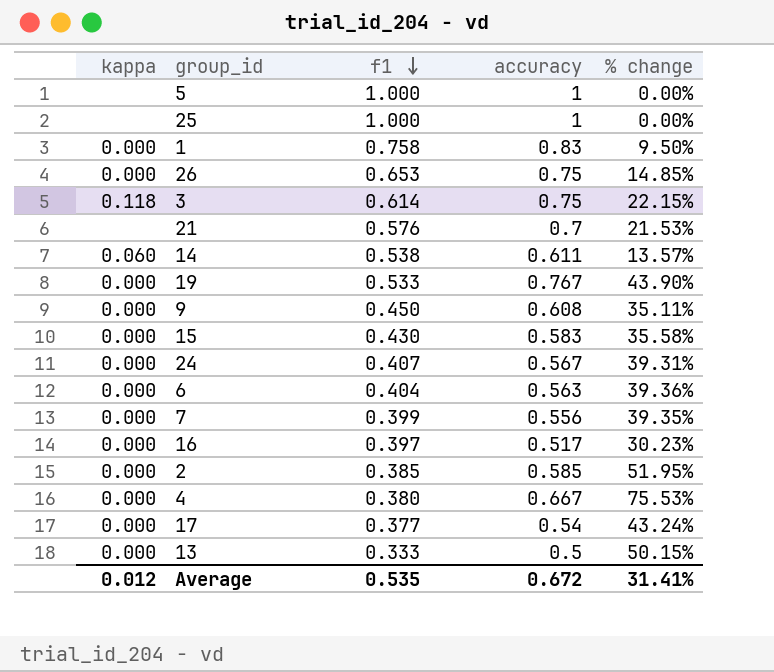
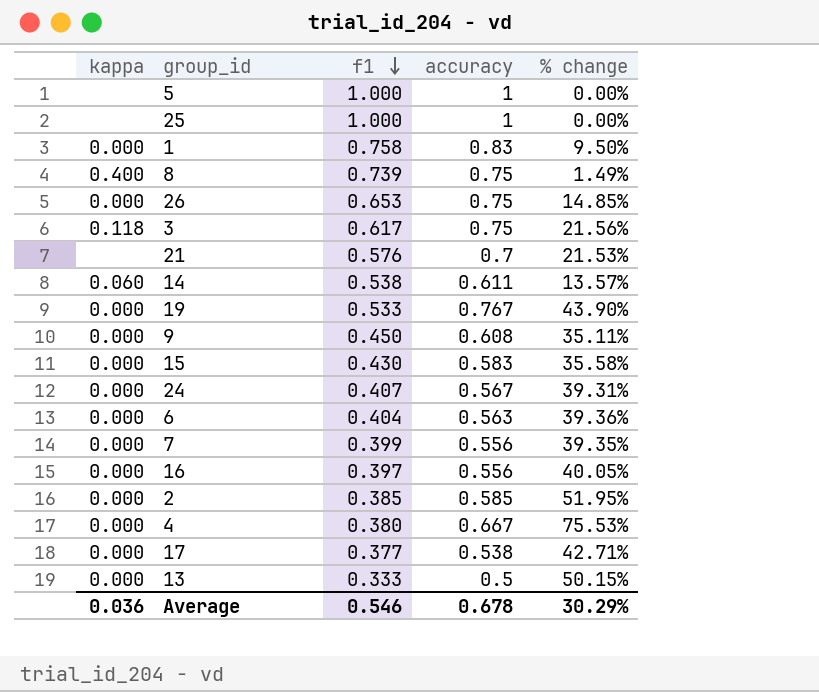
row 8: none -> 0.400 | 0.739 | 0.75 | 1.49%
3 | f1: 0.614 -> 0.617
3 | % change: 22.15% -> 21.56%
16 | accuracy: 0.517 -> 0.556
16 | % change: 30.23% -> 40.05%
17 | accuracy: 0.54 -> 0.538
17 | % change: 43.24% -> 42.71%
Average | kappa: 0.012 -> 0.036
Average | f1: 0.535 -> 0.546
Average | accuracy: 0.672 -> 0.678
Average | % change: 31.41% -> 30.29%

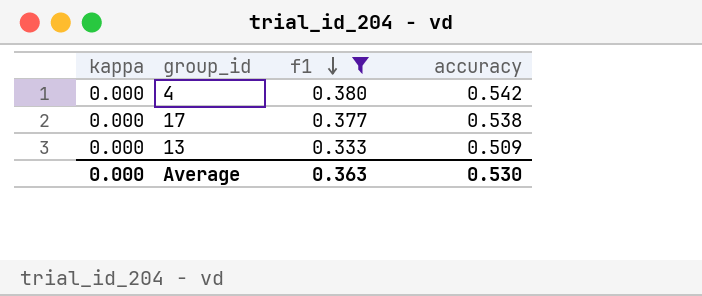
filter: none -> f1 <= 0.380
column % change | formula: ([accuracy] - [f1]) / [f1] -> none
4 | accuracy: 0.667 -> 0.542
13 | accuracy: 0.5 -> 0.509
Average | kappa: 0.036 -> 0.000
Average | f1: 0.546 -> 0.363
Average | accuracy: 0.678 -> 0.530

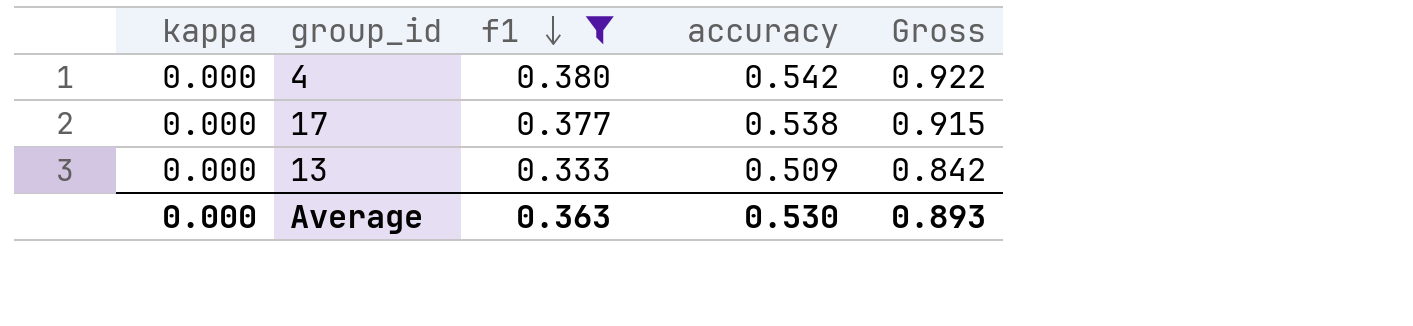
column Gross | formula: none -> [f1] + [accuracy]

